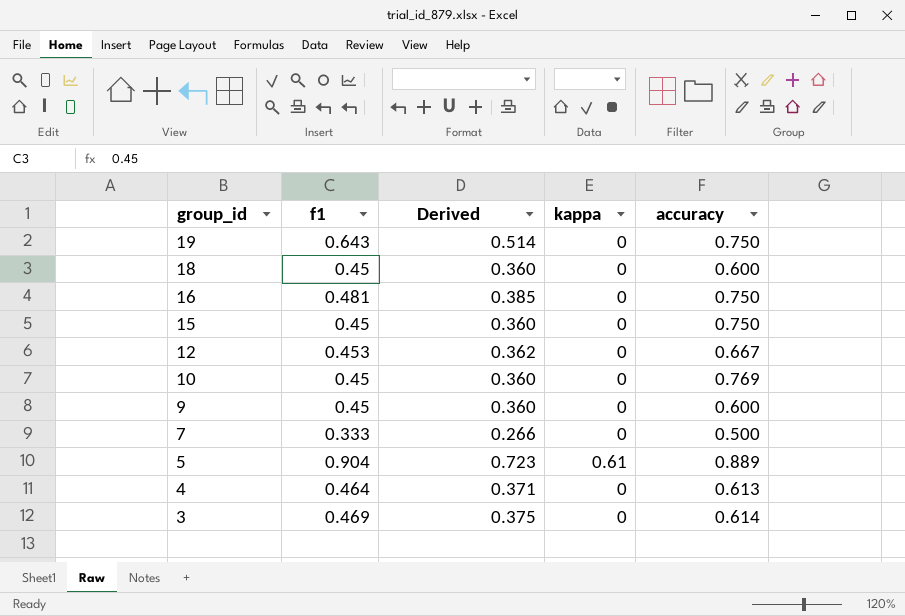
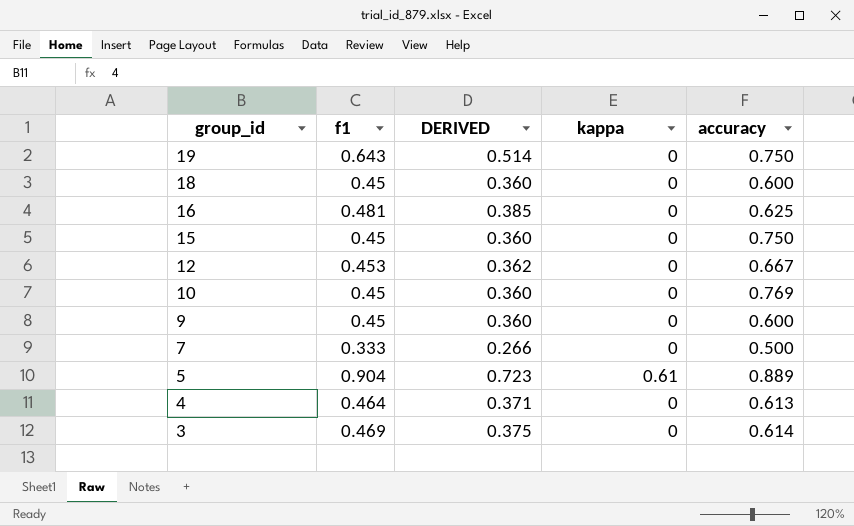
column name: Derived -> DERIVED
16 | accuracy: 0.750 -> 0.625

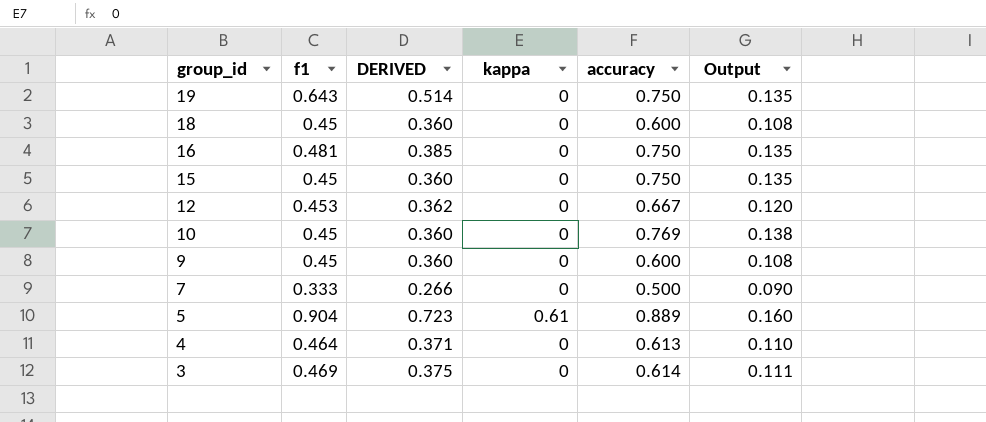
column Output | formula: none -> [accuracy] * 0.18
16 | accuracy: 0.625 -> 0.750

